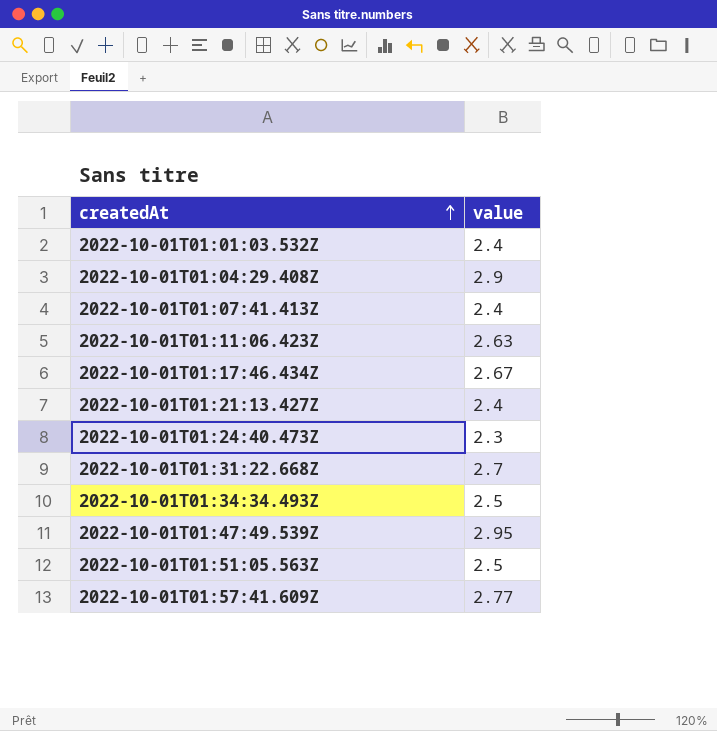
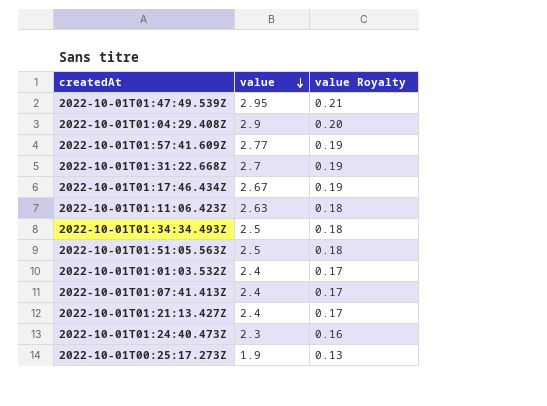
row order: createdAt ascending -> value descending
column value Royalty | formula: none -> [value] * 0.07
row 2022-10-01T00:25:17.273Z: none -> 1.9 | 0.13

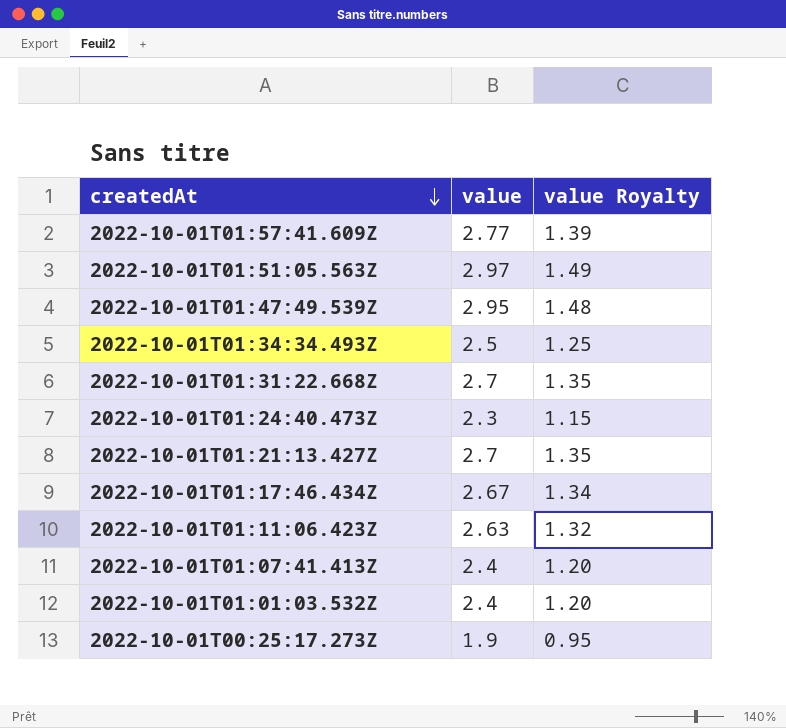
row order: value descending -> createdAt descending
column value Royalty | formula: [value] * 0.07 -> [value] * 0.5
row 2022-10-01T01:04:29.408Z: 2.9 | 0.20 -> none
2022-10-01T01:51:05.563Z | value: 2.5 -> 2.97
2022-10-01T01:21:13.427Z | value: 2.4 -> 2.7

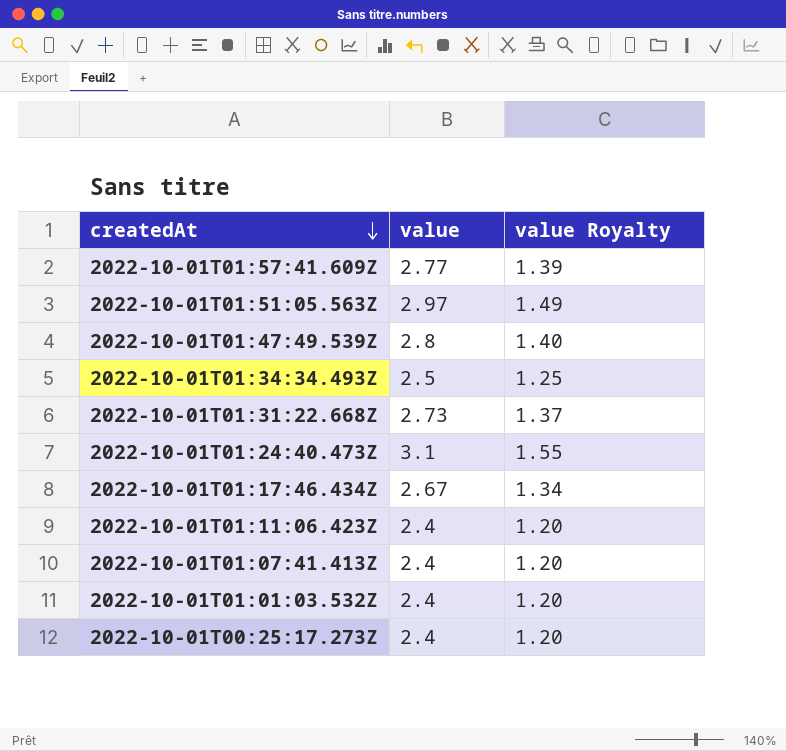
row 2022-10-01T01:21:13.427Z: 2.7 | 1.35 -> none
2022-10-01T01:47:49.539Z | value: 2.95 -> 2.8
2022-10-01T01:47:49.539Z | value Royalty: 1.48 -> 1.40
2022-10-01T01:31:22.668Z | value: 2.7 -> 2.73
2022-10-01T01:31:22.668Z | value Royalty: 1.35 -> 1.37
2022-10-01T01:24:40.473Z | value: 2.3 -> 3.1
2022-10-01T01:24:40.473Z | value Royalty: 1.15 -> 1.55
2022-10-01T01:11:06.423Z | value: 2.63 -> 2.4
2022-10-01T01:11:06.423Z | value Royalty: 1.32 -> 1.20
2022-10-01T00:25:17.273Z | value: 1.9 -> 2.4
2022-10-01T00:25:17.273Z | value Royalty: 0.95 -> 1.20

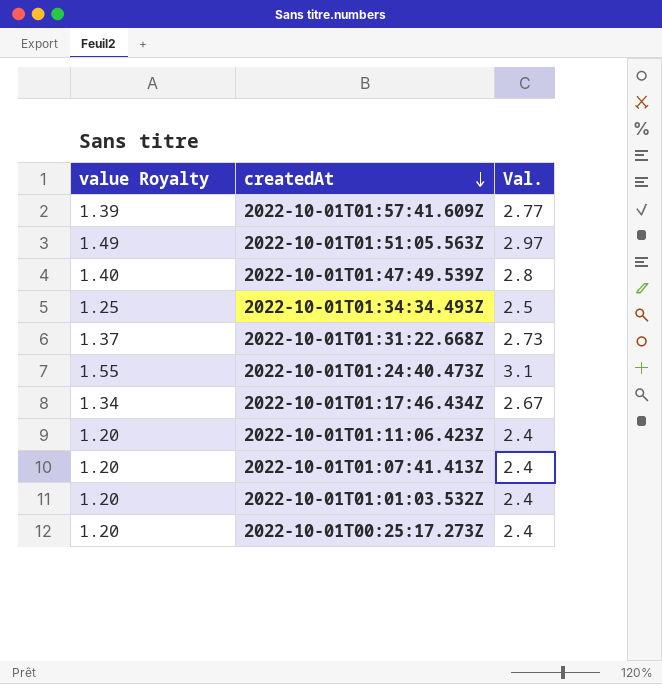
column value Royalty | position: 3 -> 1
column name: value -> Val.

